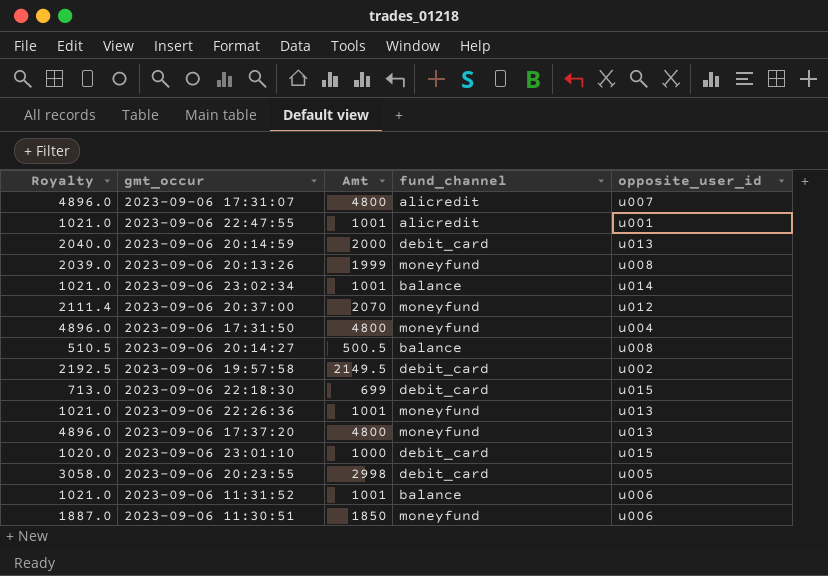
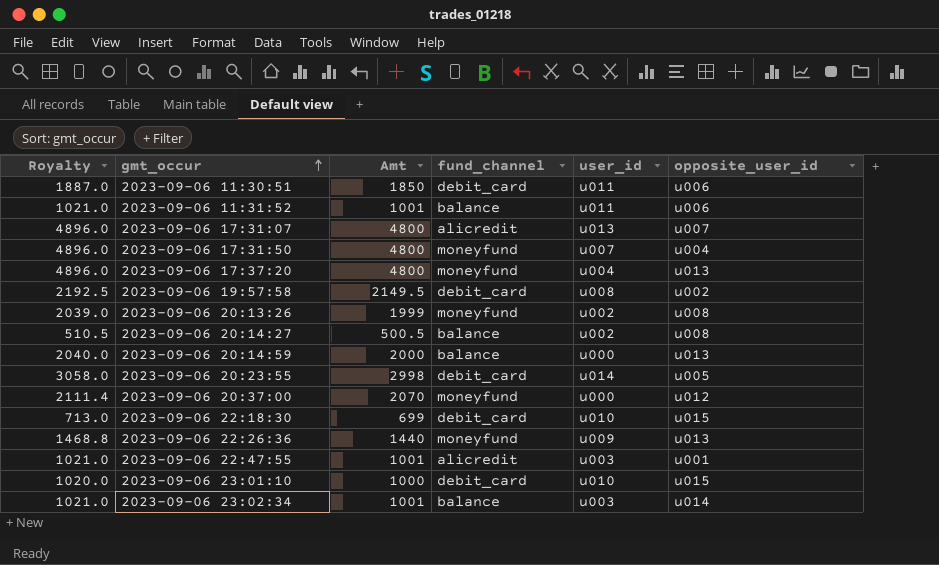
row order: none -> gmt_occur ascending
column user_id | position: none -> 5
2023-09-06 11:30:51 | fund_channel: moneyfund -> debit_card
2023-09-06 20:14:59 | fund_channel: debit_card -> balance
2023-09-06 22:26:36 | Royalty: 1021.0 -> 1468.8
2023-09-06 22:26:36 | Amt: 1001 -> 1440

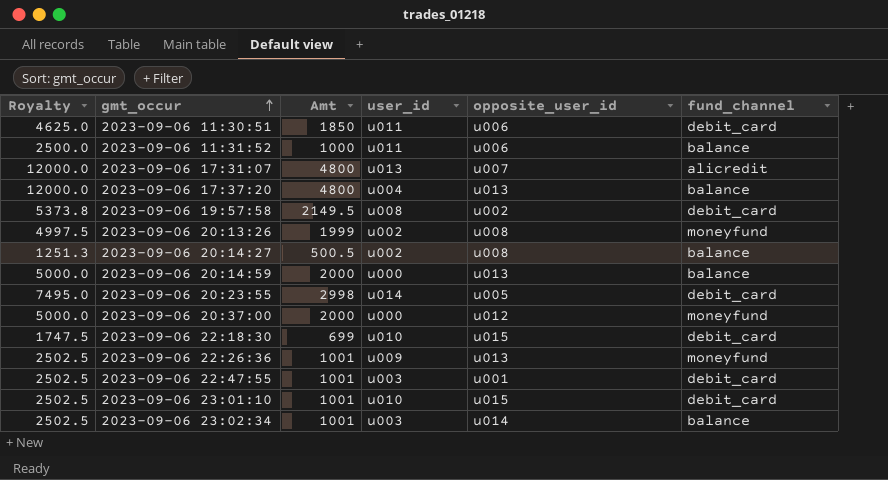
column Royalty | formula: [Amt] * 1.02 -> [Amt] * 2.5
column fund_channel | position: 4 -> 6
row 2023-09-06 17:31:50: 4896.0 | 4800 | moneyfund | u007 | u004 -> none
2023-09-06 11:31:52 | Amt: 1001 -> 1000
2023-09-06 17:37:20 | fund_channel: moneyfund -> balance
2023-09-06 20:37:00 | Amt: 2070 -> 2000
2023-09-06 22:26:36 | Amt: 1440 -> 1001
2023-09-06 22:47:55 | fund_channel: alicredit -> debit_card
2023-09-06 23:01:10 | Amt: 1000 -> 1001

